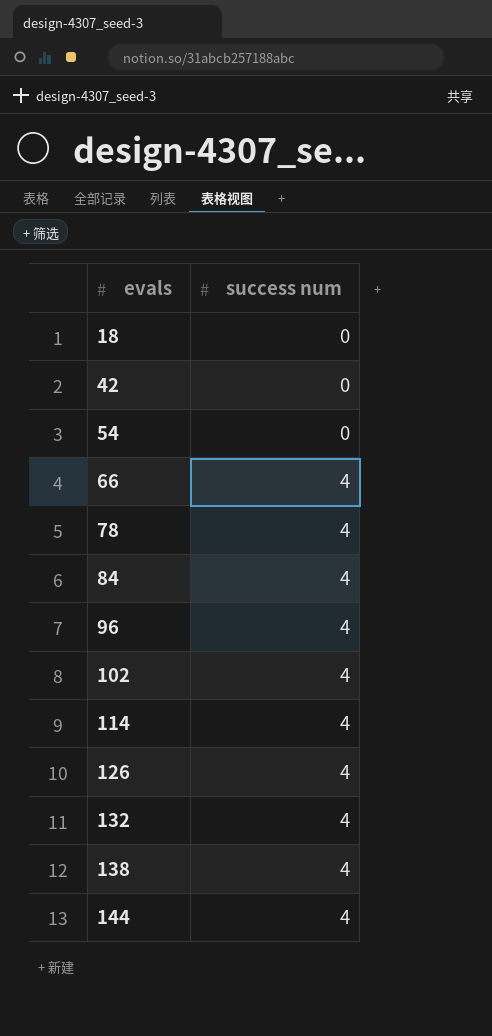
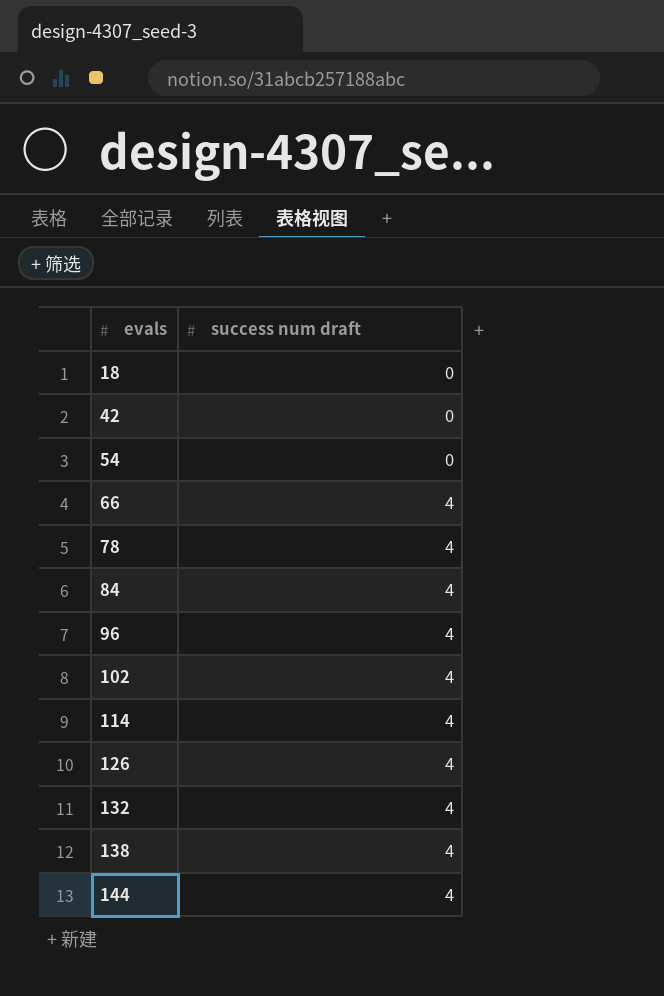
column name: success num -> success num draft

